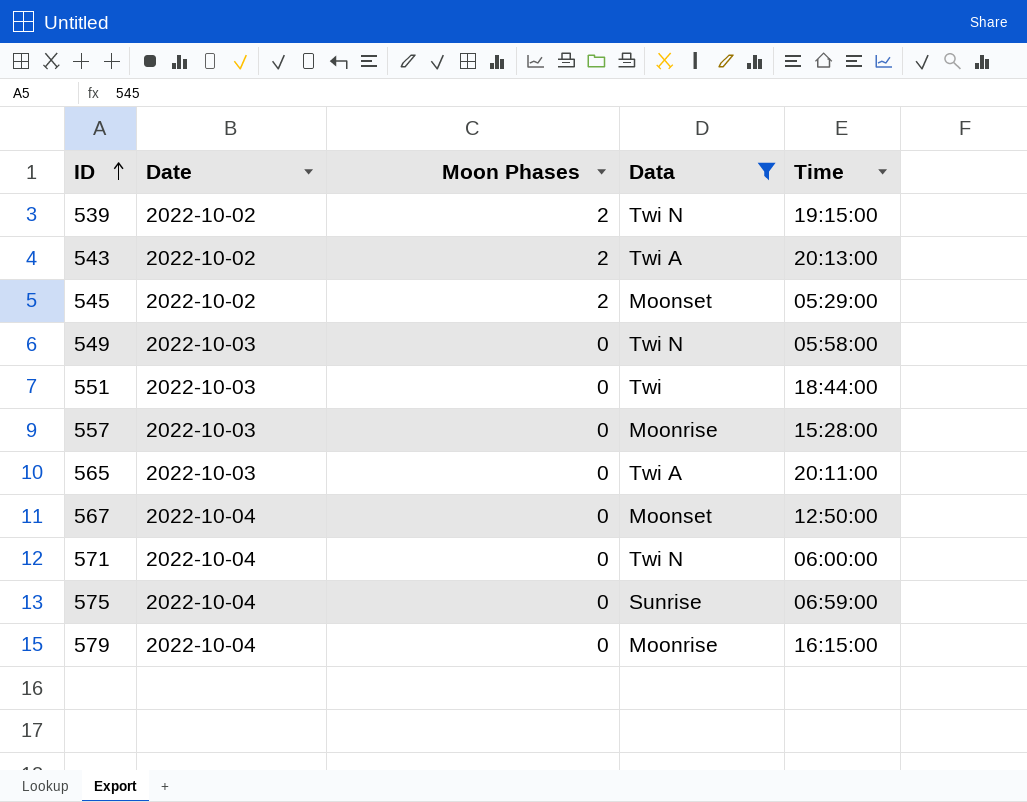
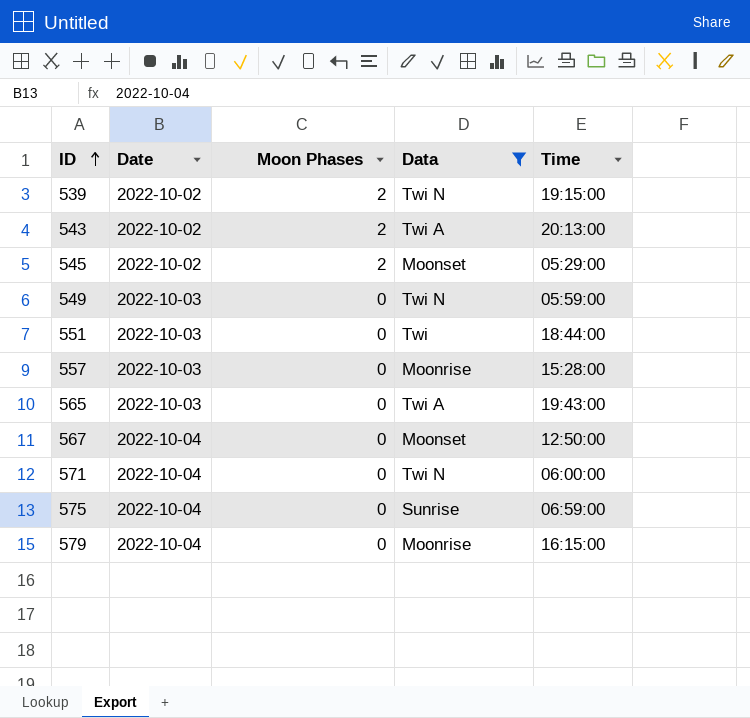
549 | Time: 05:58:00 -> 05:59:00
565 | Time: 20:11:00 -> 19:43:00

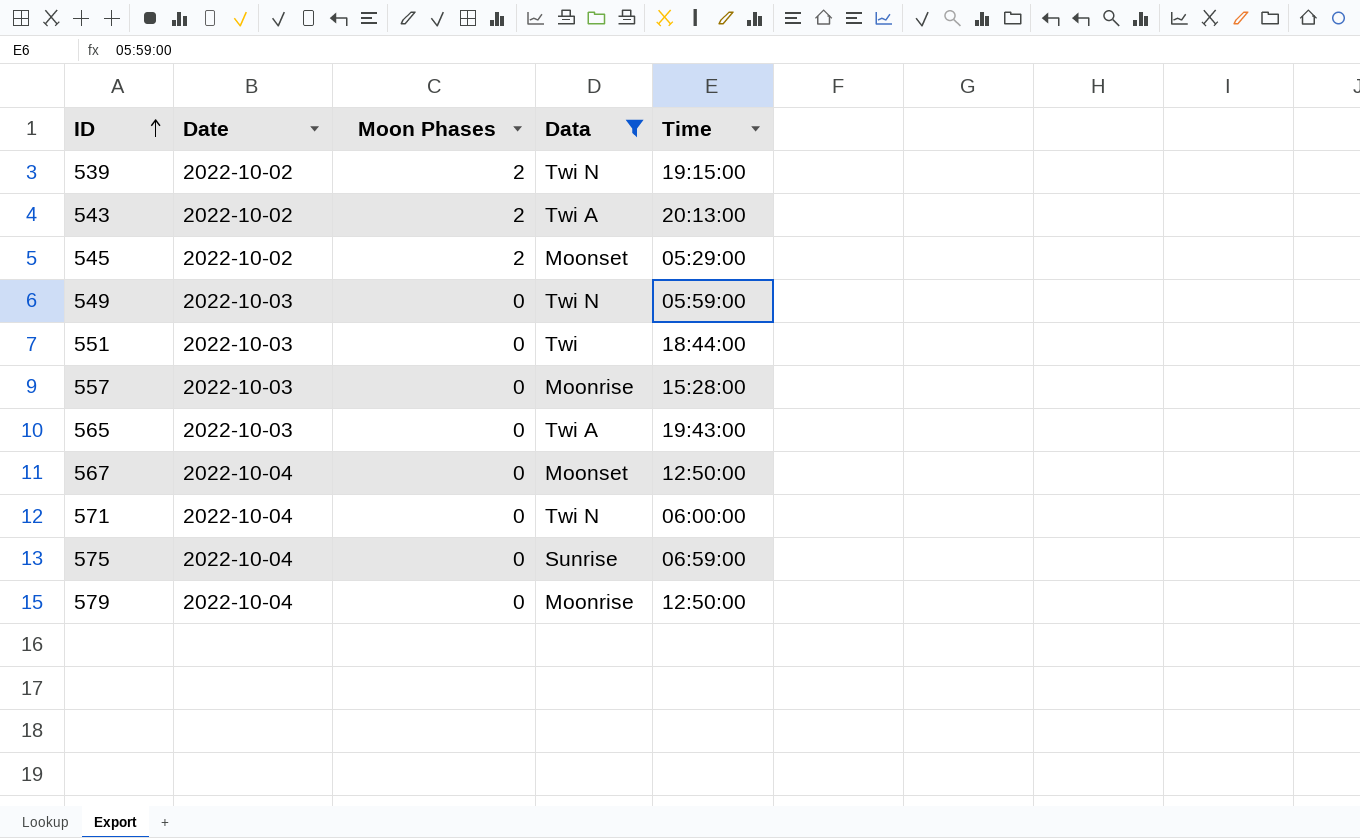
579 | Time: 16:15:00 -> 12:50:00

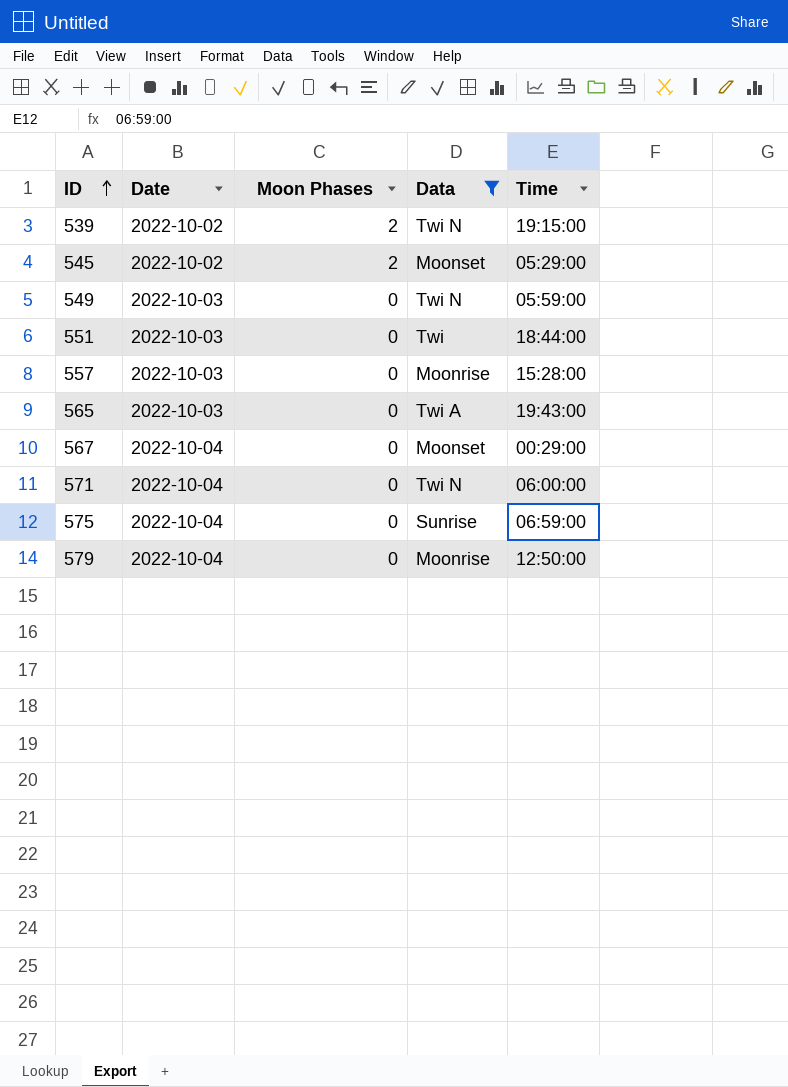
row 543: 2022-10-02 | 2 | Twi A | 20:13:00 -> none
567 | Time: 12:50:00 -> 00:29:00

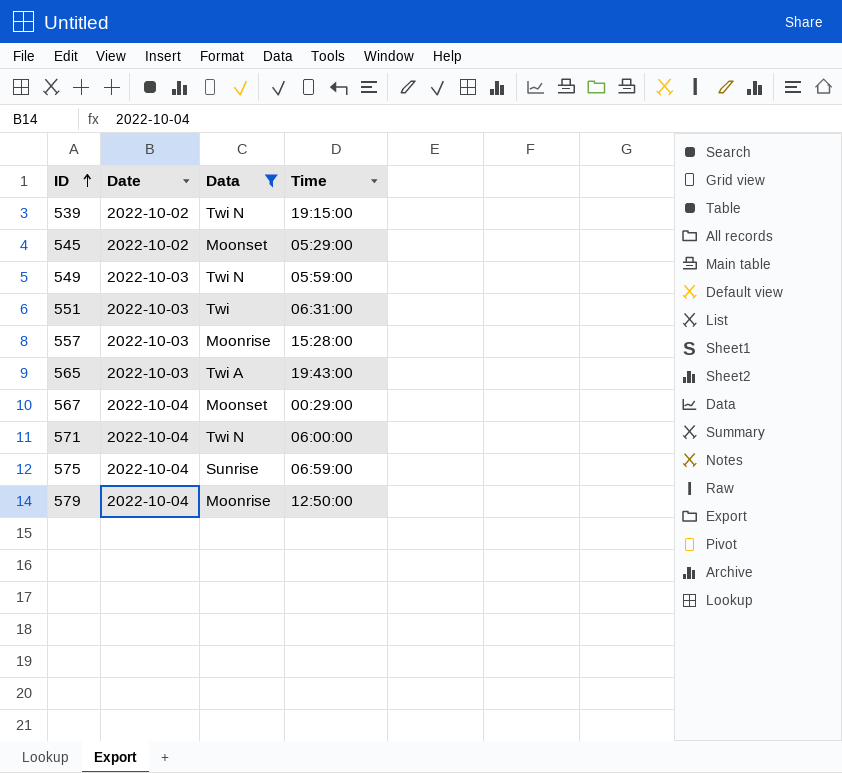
column Moon Phases | position: 3 -> none
551 | Time: 18:44:00 -> 06:31:00

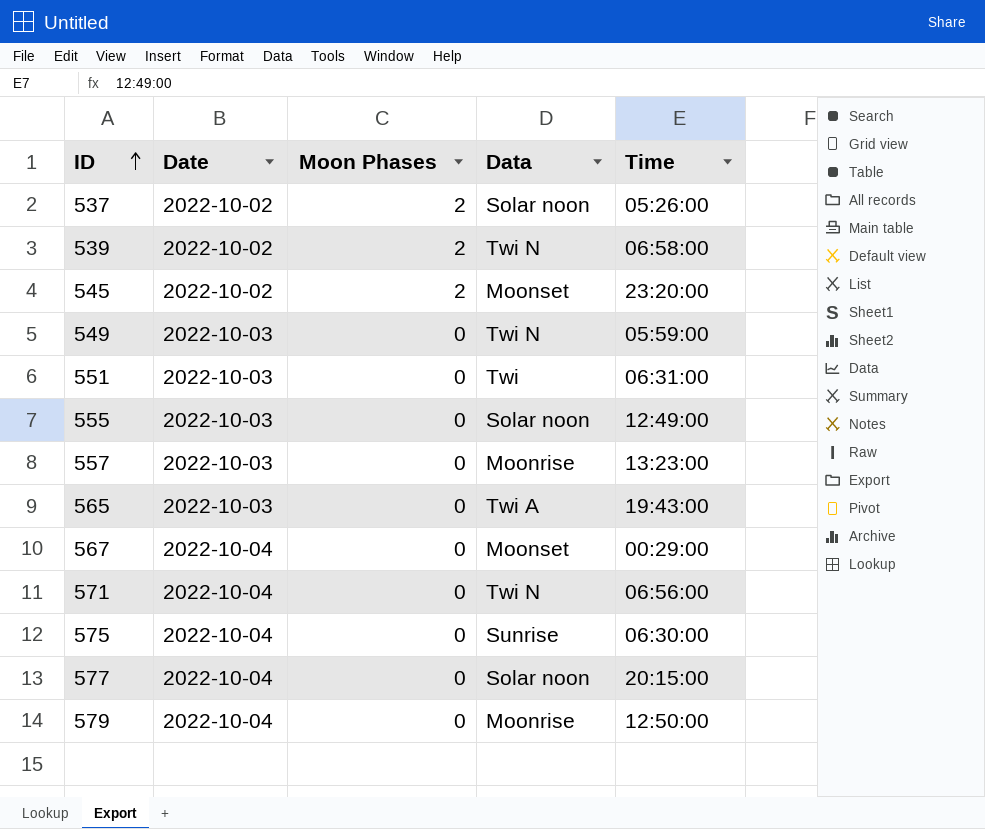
filter: Data != Solar noon -> none
column Moon Phases | position: none -> 3
539 | Time: 19:15:00 -> 06:58:00
545 | Time: 05:29:00 -> 23:20:00
557 | Time: 15:28:00 -> 13:23:00
571 | Time: 06:00:00 -> 06:56:00
575 | Time: 06:59:00 -> 06:30:00

